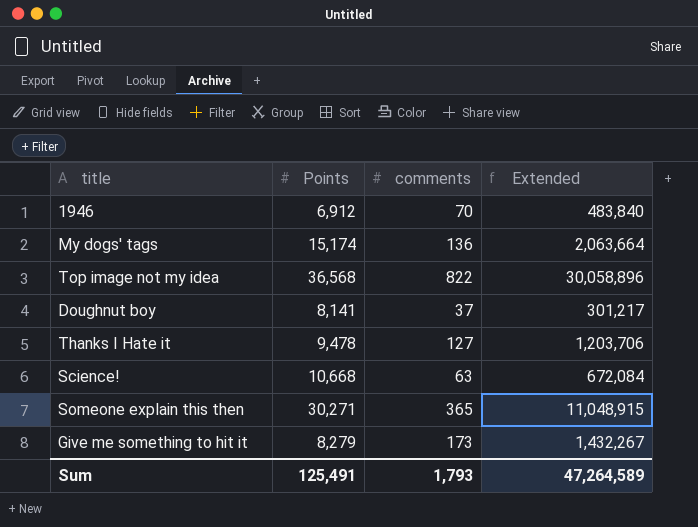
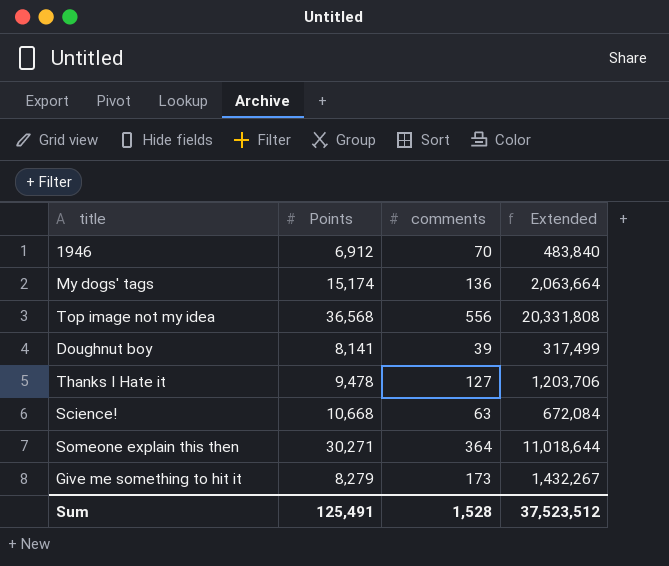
Top image not my idea | comments: 822 -> 556
Top image not my idea | Extended: 30,058,896 -> 20,331,808
Doughnut boy | comments: 37 -> 39
Doughnut boy | Extended: 301,217 -> 317,499
Someone explain this then | comments: 365 -> 364
Someone explain this then | Extended: 11,048,915 -> 11,018,644
Sum | comments: 1,793 -> 1,528
Sum | Extended: 47,264,589 -> 37,523,512

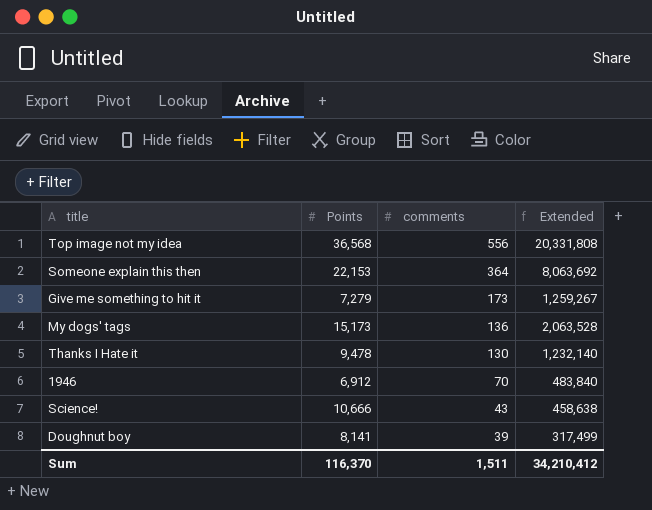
row order: none -> comments descending
Someone explain this then | Points: 30,271 -> 22,153
Someone explain this then | Extended: 11,018,644 -> 8,063,692
Give me something to hit it | Points: 8,279 -> 7,279
Give me something to hit it | Extended: 1,432,267 -> 1,259,267
My dogs' tags | Points: 15,174 -> 15,173
My dogs' tags | Extended: 2,063,664 -> 2,063,528
Thanks I Hate it | comments: 127 -> 130
Thanks I Hate it | Extended: 1,203,706 -> 1,232,140
Science! | Points: 10,668 -> 10,666
Science! | comments: 63 -> 43
Science! | Extended: 672,084 -> 458,638
Sum | Points: 125,491 -> 116,370
Sum | comments: 1,528 -> 1,511
Sum | Extended: 37,523,512 -> 34,210,412

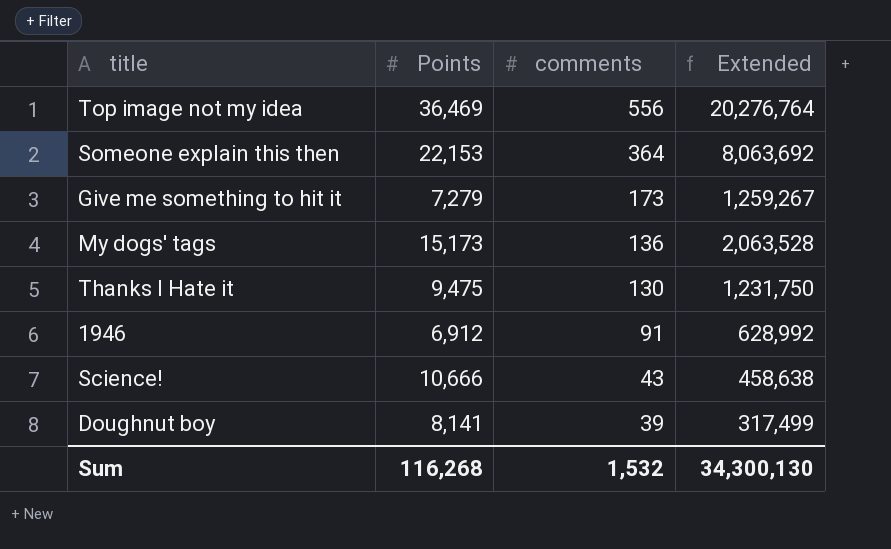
Top image not my idea | Points: 36,568 -> 36,469
Top image not my idea | Extended: 20,331,808 -> 20,276,764
Thanks I Hate it | Points: 9,478 -> 9,475
Thanks I Hate it | Extended: 1,232,140 -> 1,231,750
1946 | comments: 70 -> 91
1946 | Extended: 483,840 -> 628,992
Sum | Points: 116,370 -> 116,268
Sum | comments: 1,511 -> 1,532
Sum | Extended: 34,210,412 -> 34,300,130

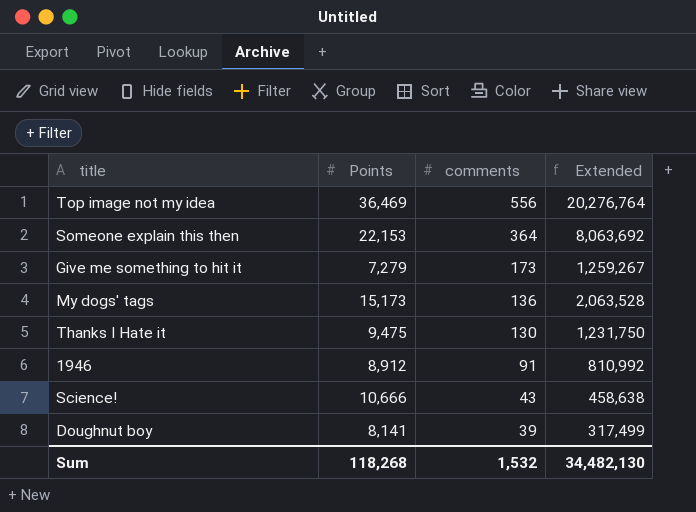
1946 | Points: 6,912 -> 8,912
1946 | Extended: 628,992 -> 810,992
Sum | Points: 116,268 -> 118,268
Sum | Extended: 34,300,130 -> 34,482,130

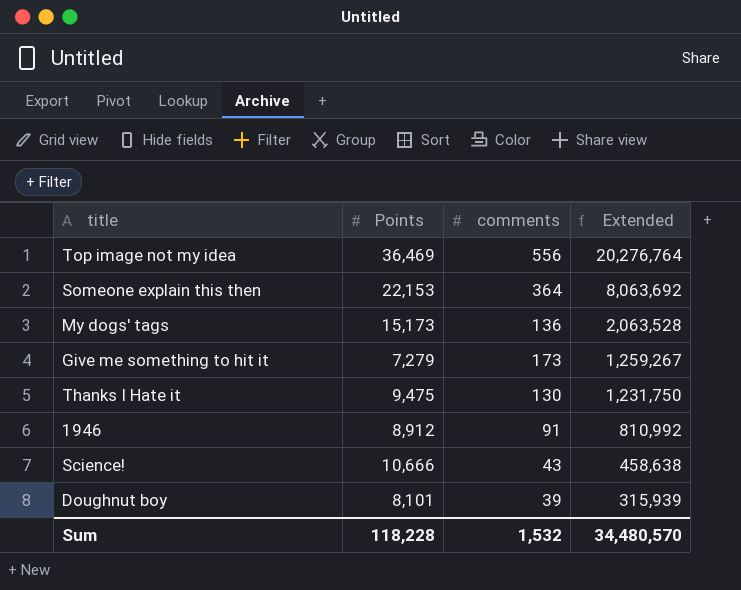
row order: comments descending -> Extended descending
Doughnut boy | Points: 8,141 -> 8,101
Doughnut boy | Extended: 317,499 -> 315,939
Sum | Points: 118,268 -> 118,228
Sum | Extended: 34,482,130 -> 34,480,570

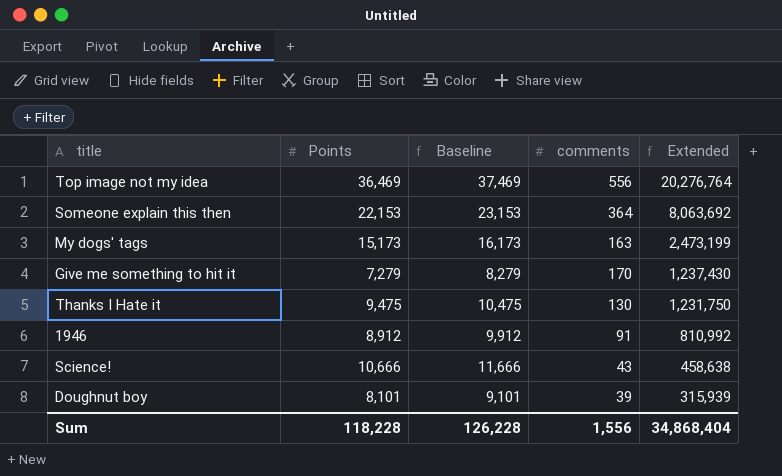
column Baseline | formula: none -> [Points] + 1000
My dogs' tags | comments: 136 -> 163
My dogs' tags | Extended: 2,063,528 -> 2,473,199
Give me something to hit it | comments: 173 -> 170
Give me something to hit it | Extended: 1,259,267 -> 1,237,430
Sum | comments: 1,532 -> 1,556
Sum | Extended: 34,480,570 -> 34,868,404

